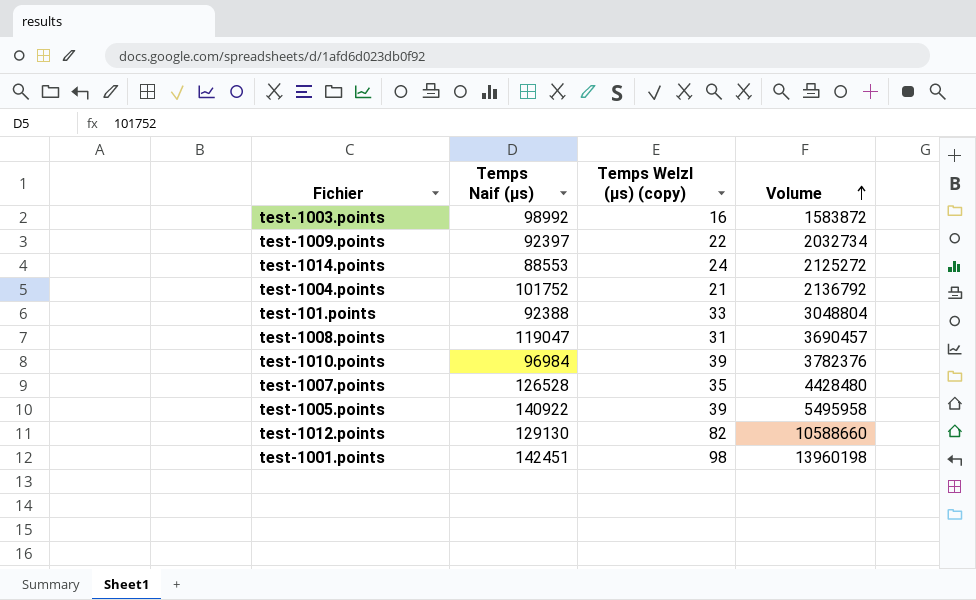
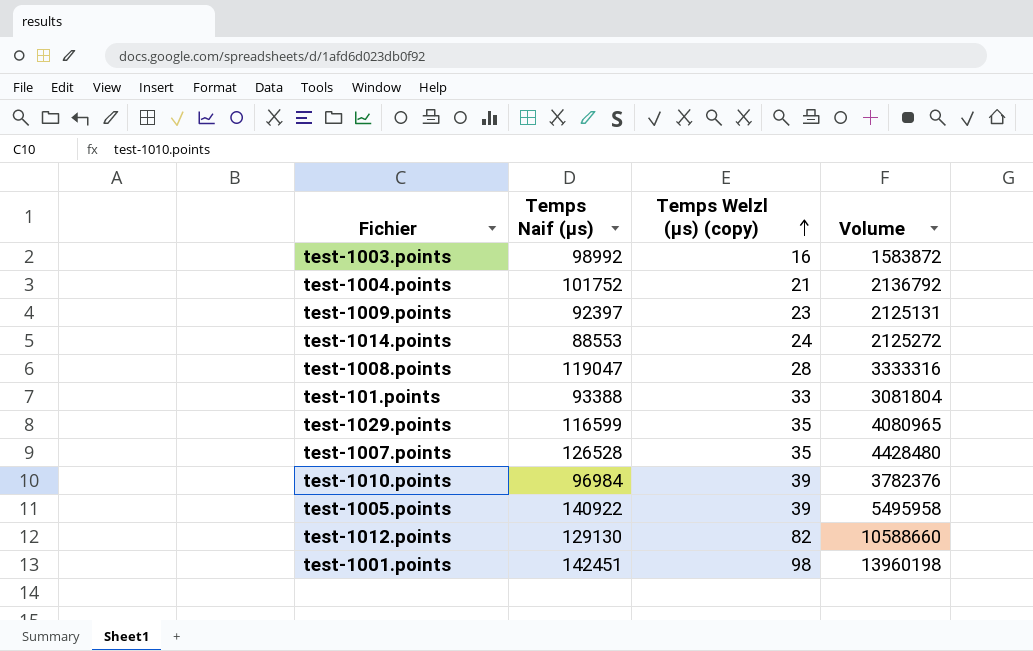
row order: Volume ascending -> Temps Welzl (µs) (copy) ascending
test-1009.points | Temps Welzl (µs) (copy): 22 -> 23
test-1009.points | Volume: 2032734 -> 2125131
test-1008.points | Temps Welzl (µs) (copy): 31 -> 28
test-1008.points | Volume: 3690457 -> 3333316
test-101.points | Temps Naif (µs): 92388 -> 93388
test-101.points | Volume: 3048804 -> 3081804
row test-1029.points: none -> 116599 | 35 | 4080965

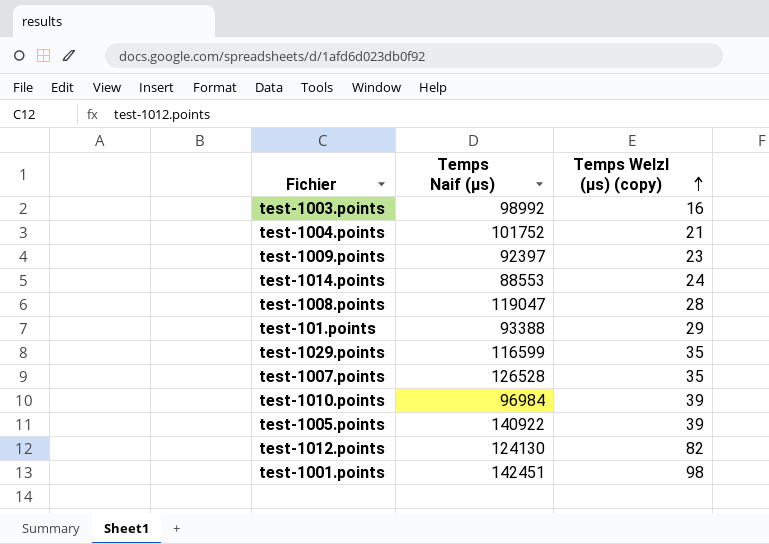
column Volume | formula: [Temps Naif (µs)] * [Temps Welzl (µs) (copy)] -> none
test-101.points | Temps Welzl (µs) (copy): 33 -> 29
test-1012.points | Temps Naif (µs): 129130 -> 124130

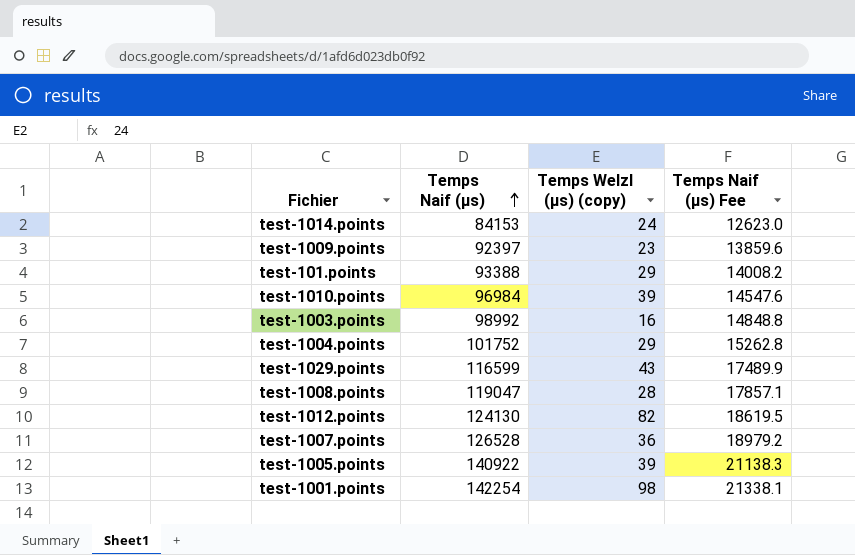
row order: Temps Welzl (µs) (copy) ascending -> Temps Naif (µs) ascending
column Temps Naif (µs) Fee | formula: none -> [Temps Naif (µs)] * 0.15
test-1014.points | Temps Naif (µs): 88553 -> 84153
test-1004.points | Temps Welzl (µs) (copy): 21 -> 29
test-1029.points | Temps Welzl (µs) (copy): 35 -> 43
test-1007.points | Temps Welzl (µs) (copy): 35 -> 36
test-1001.points | Temps Naif (µs): 142451 -> 142254

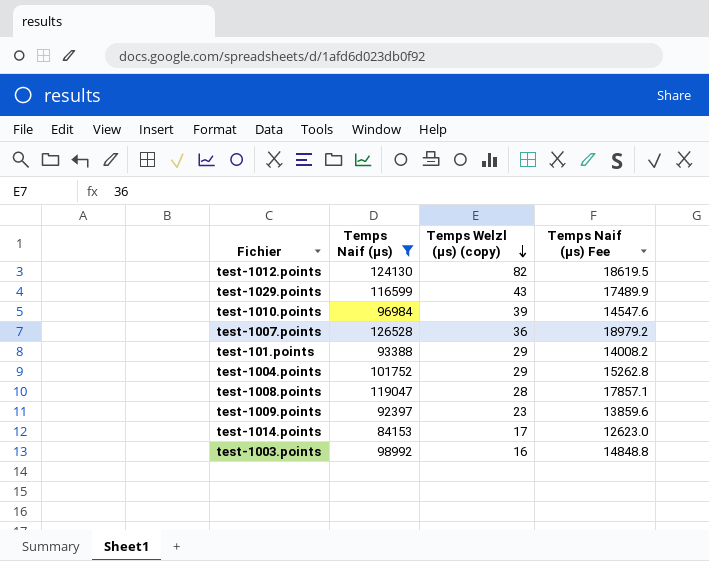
filter: none -> Temps Naif (µs) <= 126528
row order: Temps Naif (µs) ascending -> Temps Welzl (µs) (copy) descending
test-1014.points | Temps Welzl (µs) (copy): 24 -> 17

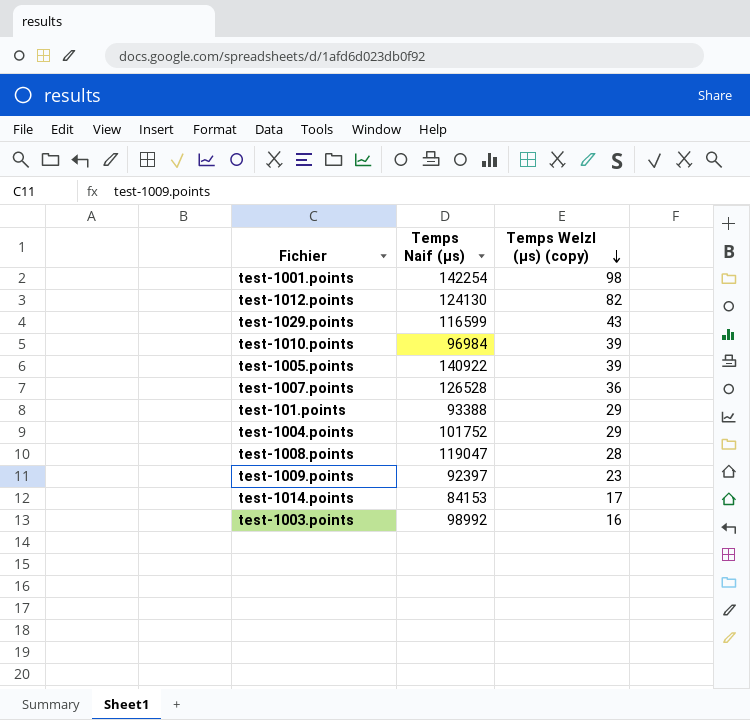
filter: Temps Naif (µs) <= 126528 -> none
column Temps Naif (µs) Fee | formula: [Temps Naif (µs)] * 0.15 -> none

